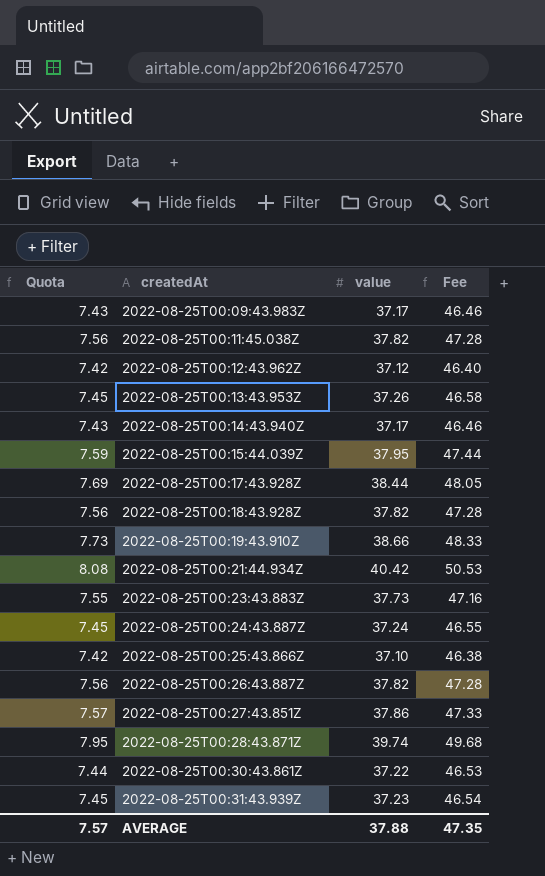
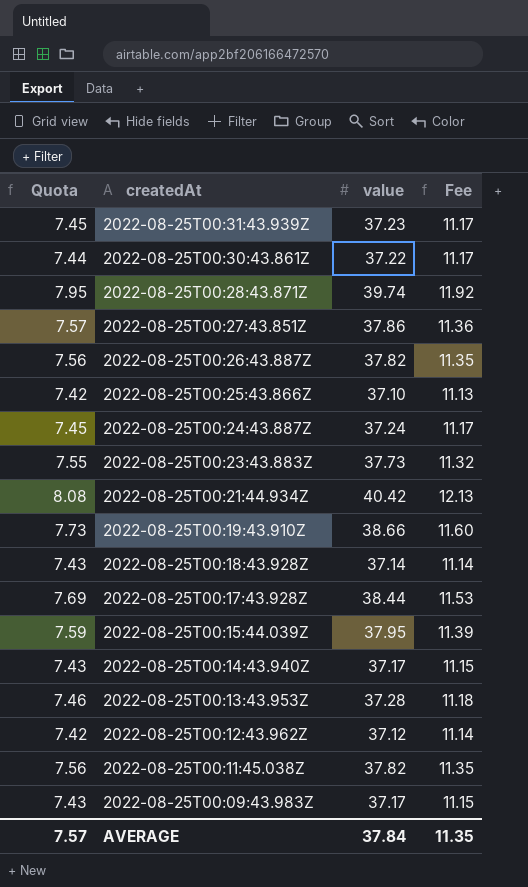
row order: createdAt ascending -> createdAt descending
column Fee | formula: [value] * 1.25 -> [value] * 0.3
2022-08-25T00:18:43.928Z | Quota: 7.56 -> 7.43
2022-08-25T00:18:43.928Z | value: 37.82 -> 37.14
2022-08-25T00:13:43.953Z | Quota: 7.45 -> 7.46
2022-08-25T00:13:43.953Z | value: 37.26 -> 37.28
AVERAGE | value: 37.88 -> 37.84
AVERAGE | Fee: 47.35 -> 11.35

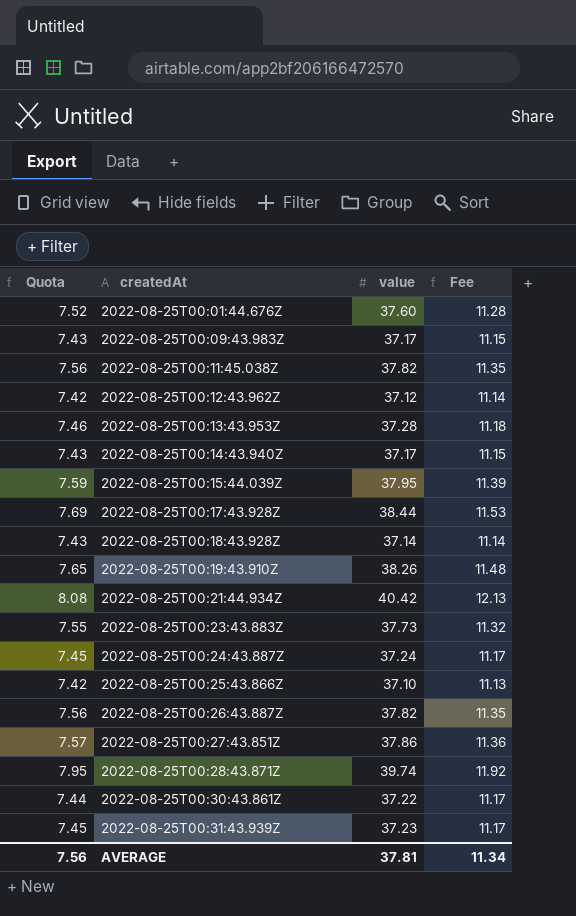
row order: createdAt descending -> createdAt ascending
row 2022-08-25T00:01:44.676Z: none -> 7.52 | 37.60 | 11.28
2022-08-25T00:19:43.910Z | Quota: 7.73 -> 7.65
2022-08-25T00:19:43.910Z | value: 38.66 -> 38.26
2022-08-25T00:19:43.910Z | Fee: 11.60 -> 11.48
AVERAGE | Quota: 7.57 -> 7.56
AVERAGE | value: 37.84 -> 37.81
AVERAGE | Fee: 11.35 -> 11.34

